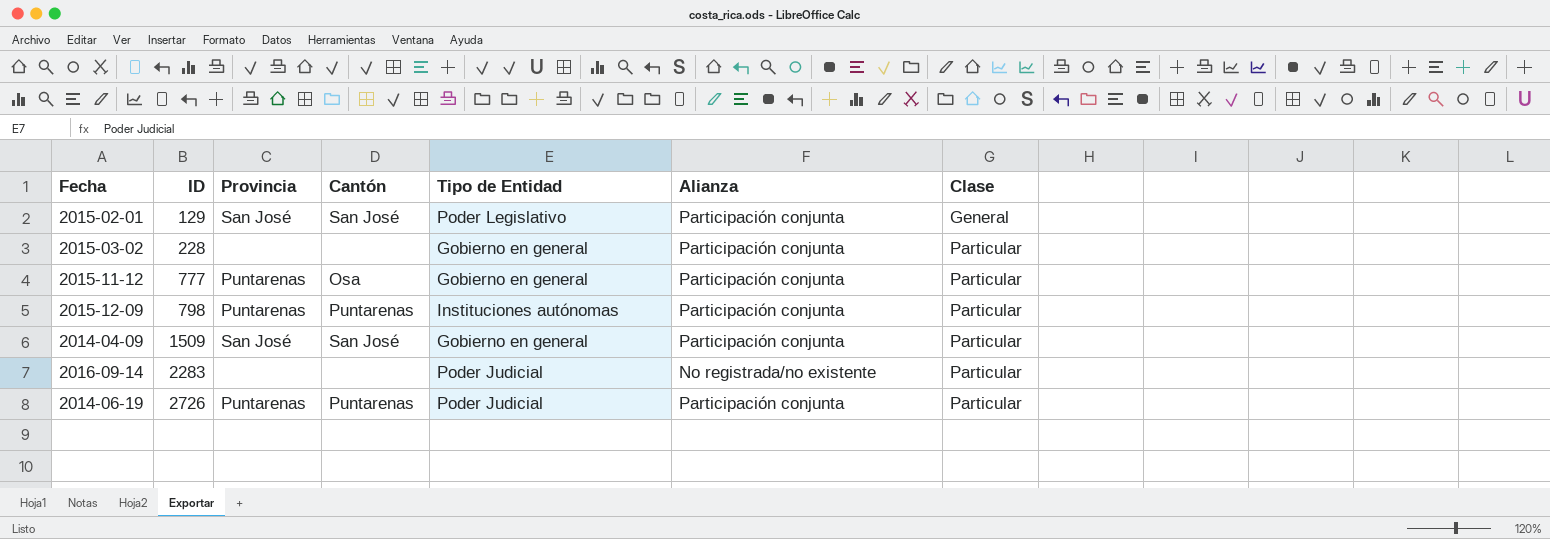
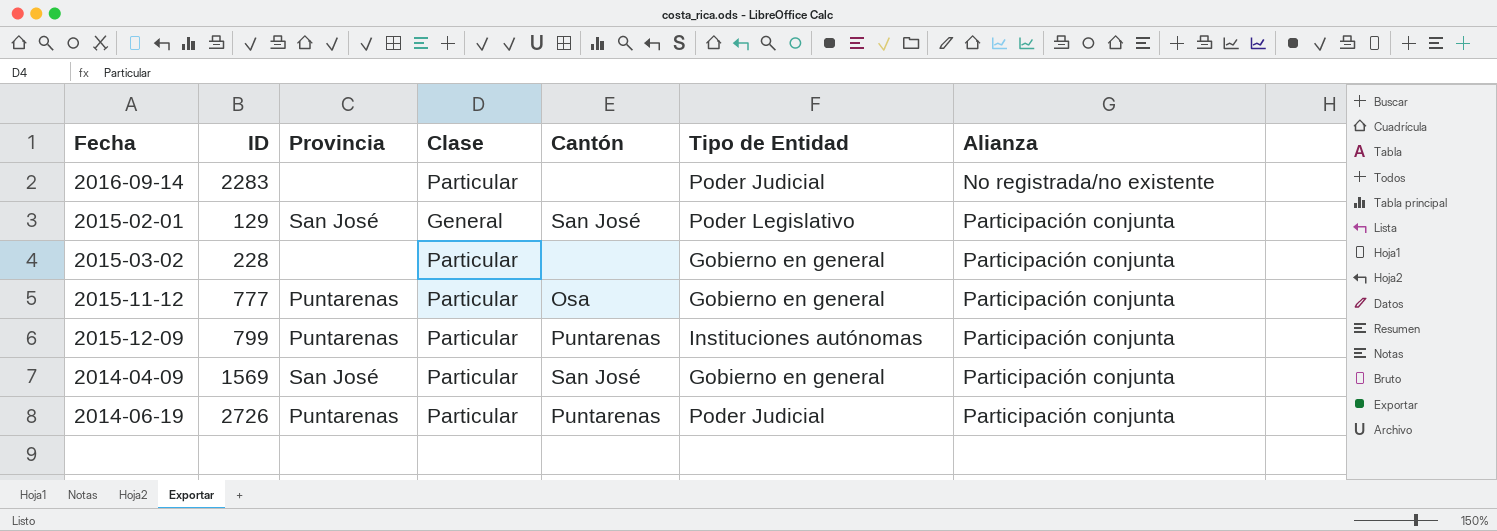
row order: ID ascending -> Alianza ascending
column Clase | position: 7 -> 4
2015-12-09 | ID: 798 -> 799
2014-04-09 | ID: 1509 -> 1569

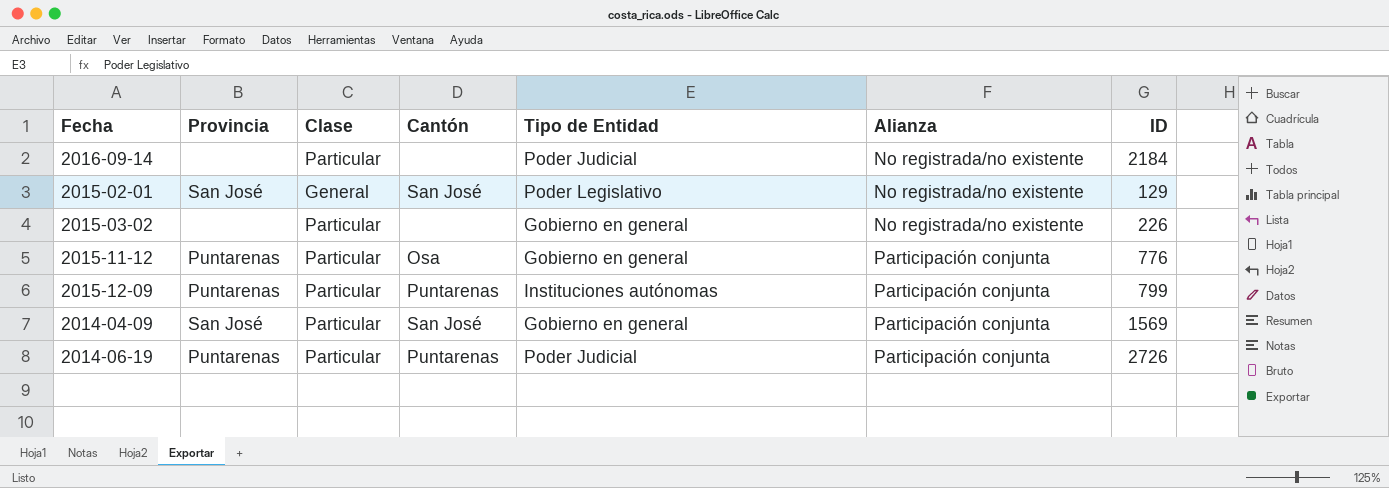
column ID | position: 2 -> 7
2016-09-14 | ID: 2283 -> 2184
2015-02-01 | Alianza: Participación conjunta -> No registrada/no existente
2015-03-02 | Alianza: Participación conjunta -> No registrada/no existente
2015-03-02 | ID: 228 -> 226
2015-11-12 | ID: 777 -> 776

